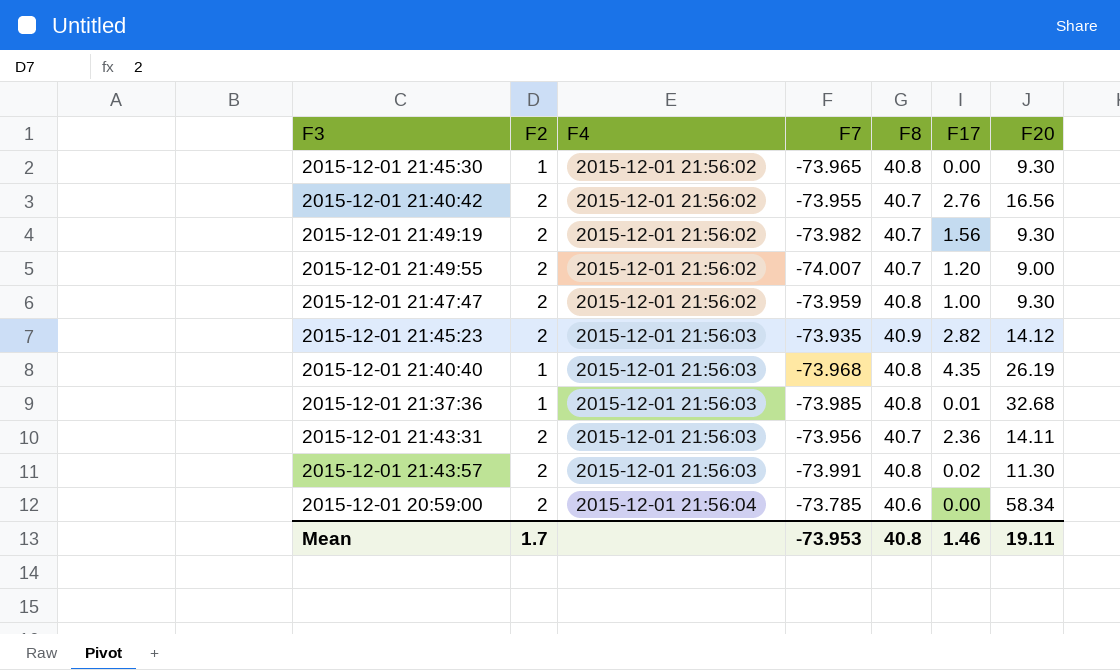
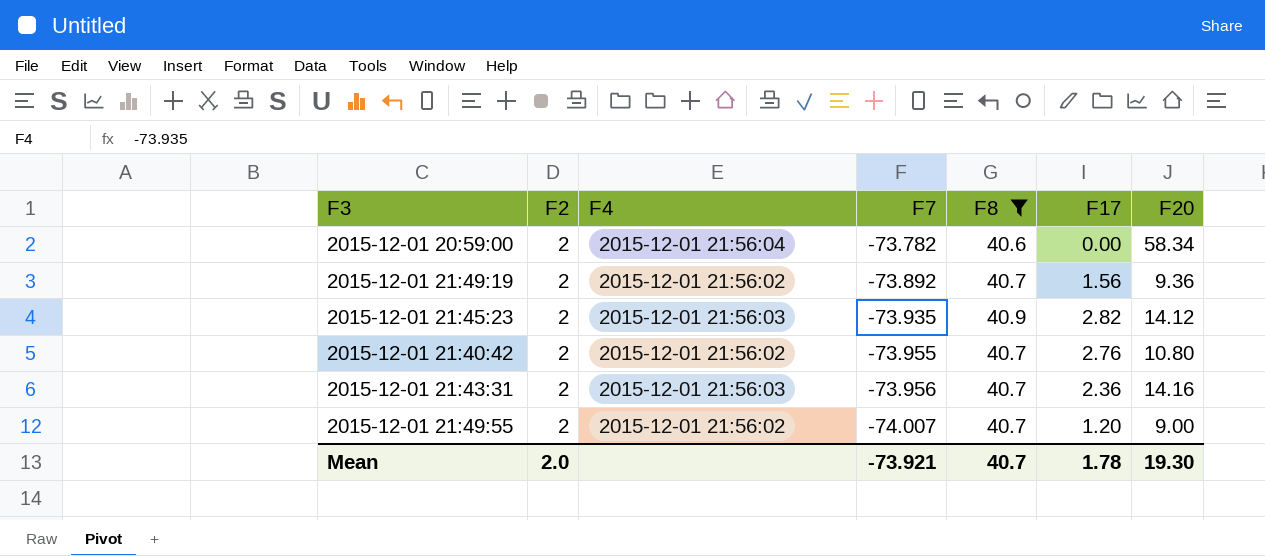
filter: none -> F8 != 40.8
row order: F4 ascending -> F7 descending
2015-12-01 20:59:00 | F7: -73.785 -> -73.782
2015-12-01 21:49:19 | F7: -73.982 -> -73.892
2015-12-01 21:49:19 | F20: 9.30 -> 9.36
2015-12-01 21:40:42 | F20: 16.56 -> 10.80
2015-12-01 21:43:31 | F20: 14.11 -> 14.16
Mean | F2: 1.7 -> 2.0
Mean | F7: -73.953 -> -73.921
Mean | F8: 40.8 -> 40.7
Mean | F17: 1.46 -> 1.78
Mean | F20: 19.11 -> 19.30

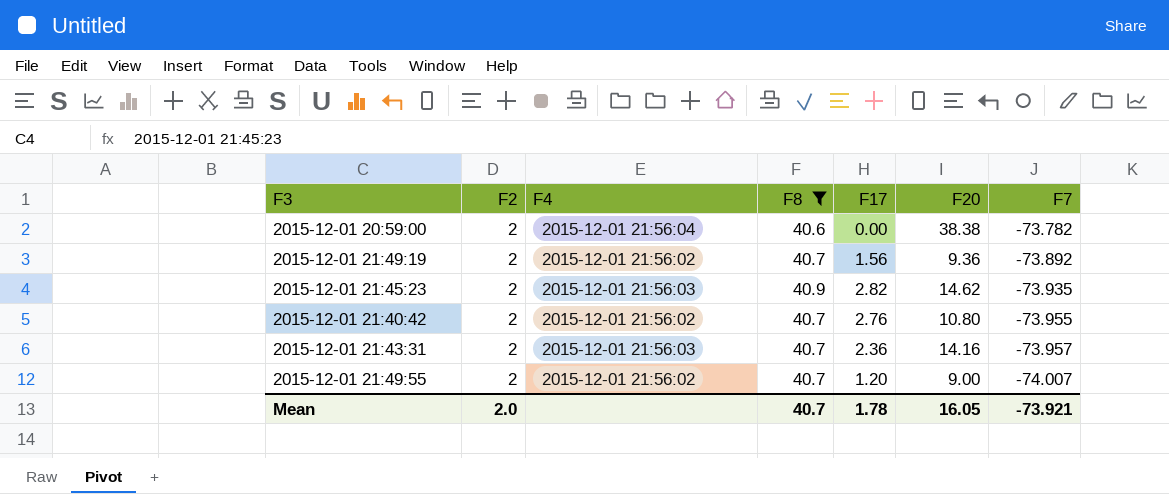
column F7 | position: 4 -> 7
2015-12-01 20:59:00 | F20: 58.34 -> 38.38
2015-12-01 21:45:23 | F20: 14.12 -> 14.62
2015-12-01 21:43:31 | F7: -73.956 -> -73.957
Mean | F20: 19.30 -> 16.05

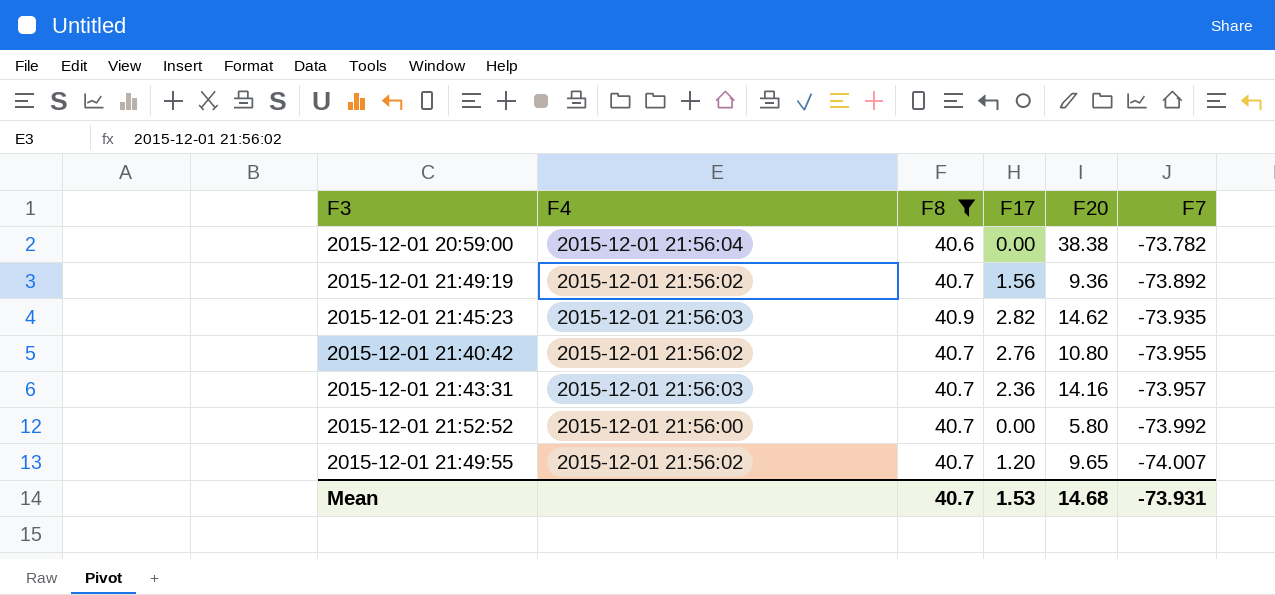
column F2 | position: 2 -> none
row 2015-12-01 21:52:52: none -> 2015-12-01 21:56:00 | 40.7 | 0.00 | 5.80 | -73.992
2015-12-01 21:49:55 | F20: 9.00 -> 9.65
Mean | F17: 1.78 -> 1.53
Mean | F20: 16.05 -> 14.68
Mean | F7: -73.921 -> -73.931

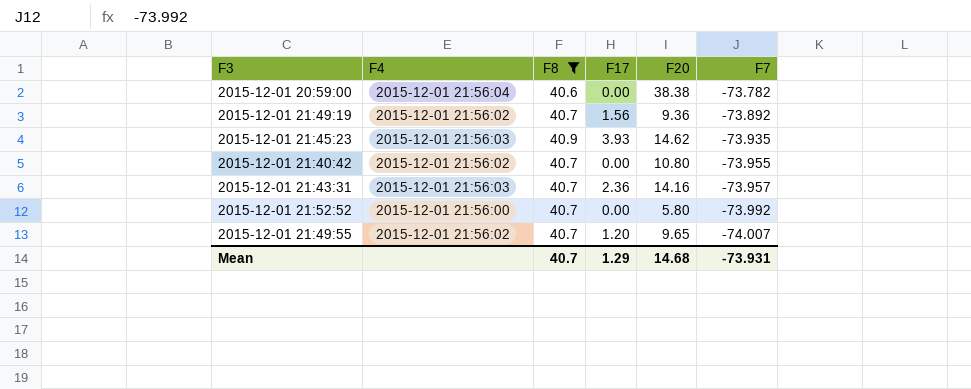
2015-12-01 21:45:23 | F17: 2.82 -> 3.93
2015-12-01 21:40:42 | F17: 2.76 -> 0.00
Mean | F17: 1.53 -> 1.29

